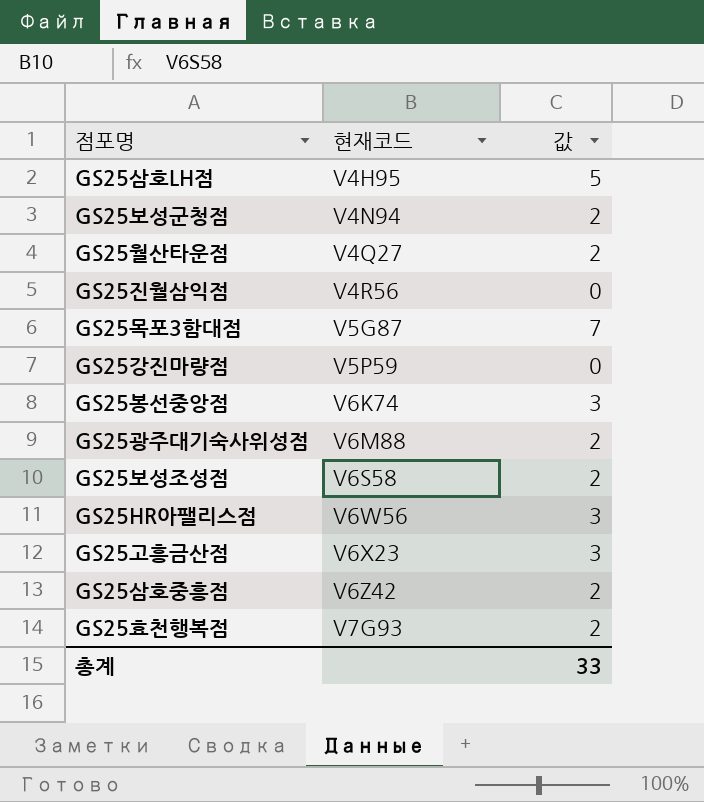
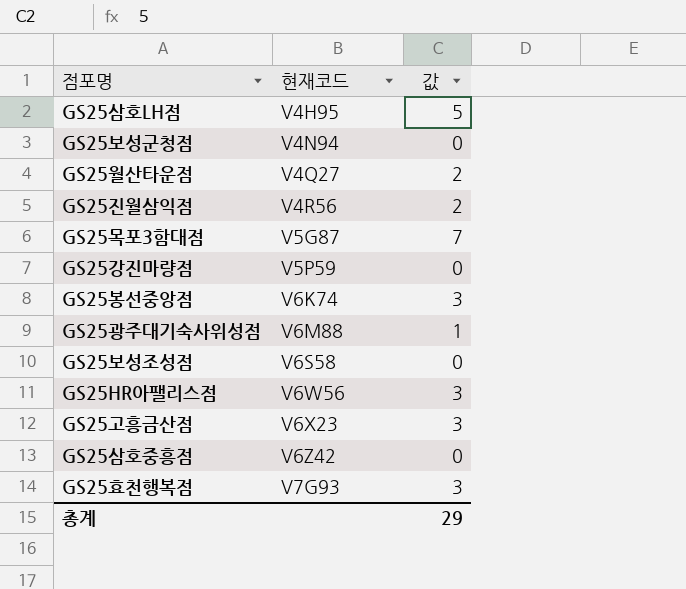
GS25보성군청점 | 값: 2 -> 0
GS25진월삼익점 | 값: 0 -> 2
GS25광주대기숙사위성점 | 값: 2 -> 1
GS25보성조성점 | 값: 2 -> 0
GS25삼호중흥점 | 값: 2 -> 0
GS25효천행복점 | 값: 2 -> 3
총계 | 값: 33 -> 29

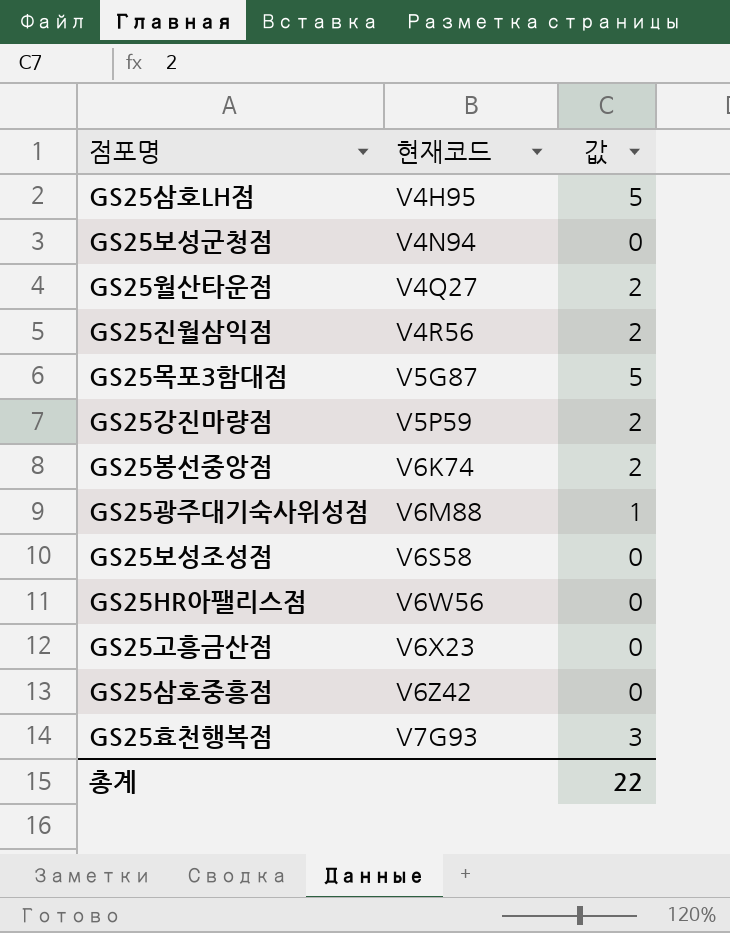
GS25목포3함대점 | 값: 7 -> 5
GS25강진마량점 | 값: 0 -> 2
GS25봉선중앙점 | 값: 3 -> 2
GS25HR아팰리스점 | 값: 3 -> 0
GS25고흥금산점 | 값: 3 -> 0
총계 | 값: 29 -> 22

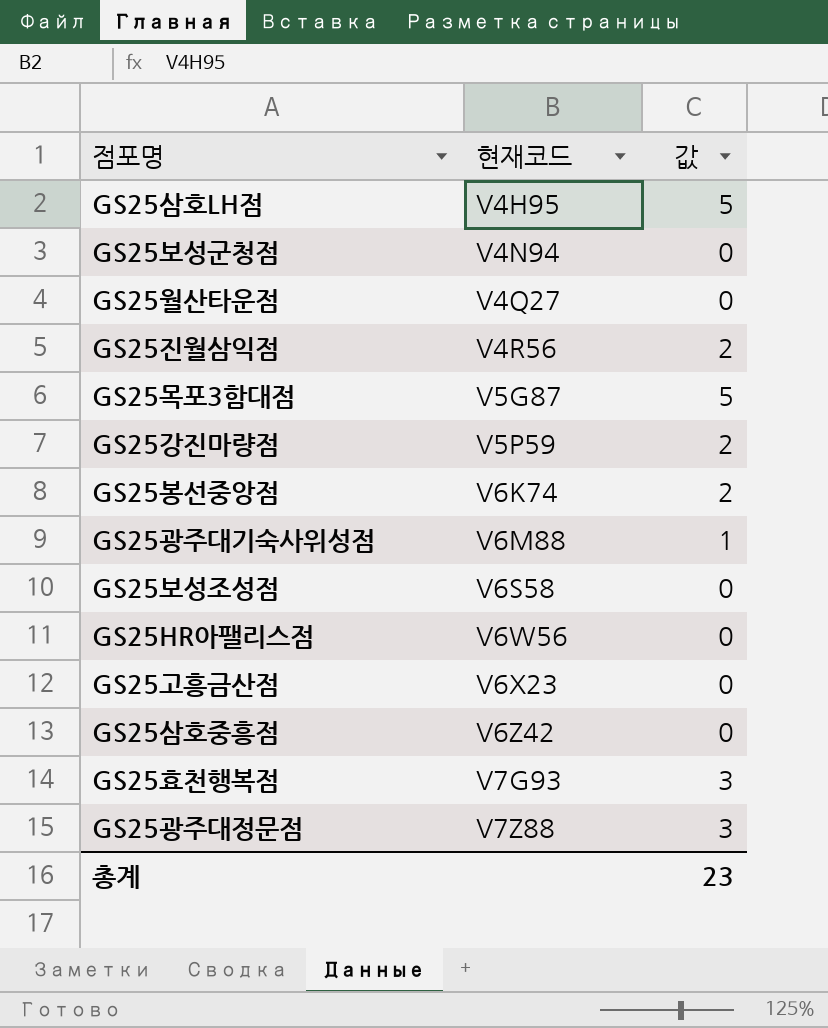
GS25월산타운점 | 값: 2 -> 0
row GS25광주대정문점: none -> V7Z88 | 3
총계 | 값: 22 -> 23

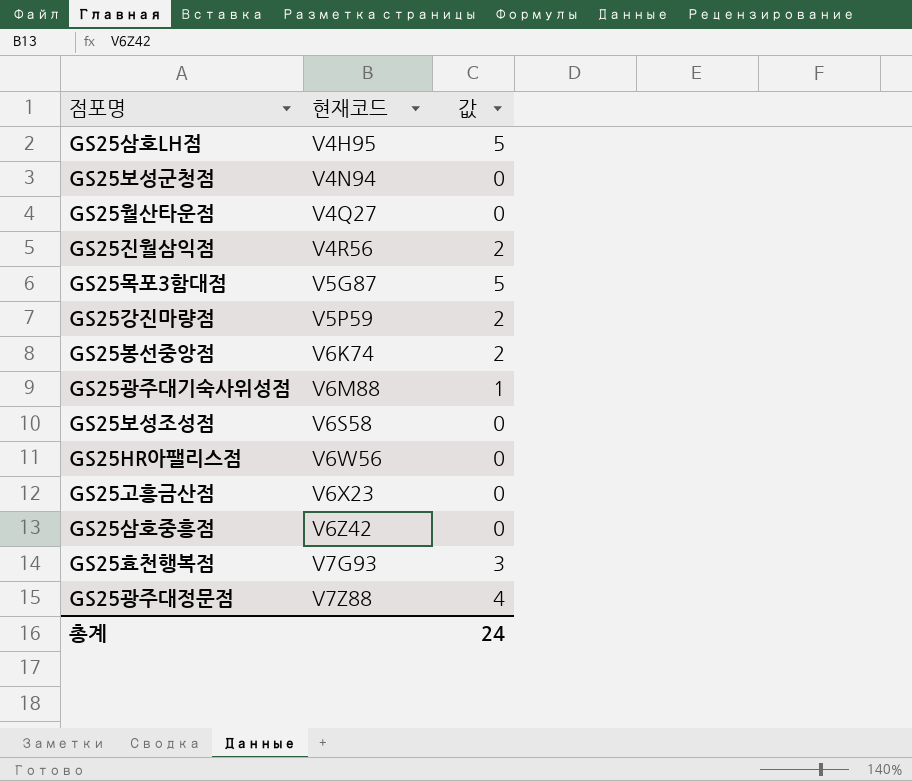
GS25광주대정문점 | 값: 3 -> 4
총계 | 값: 23 -> 24

